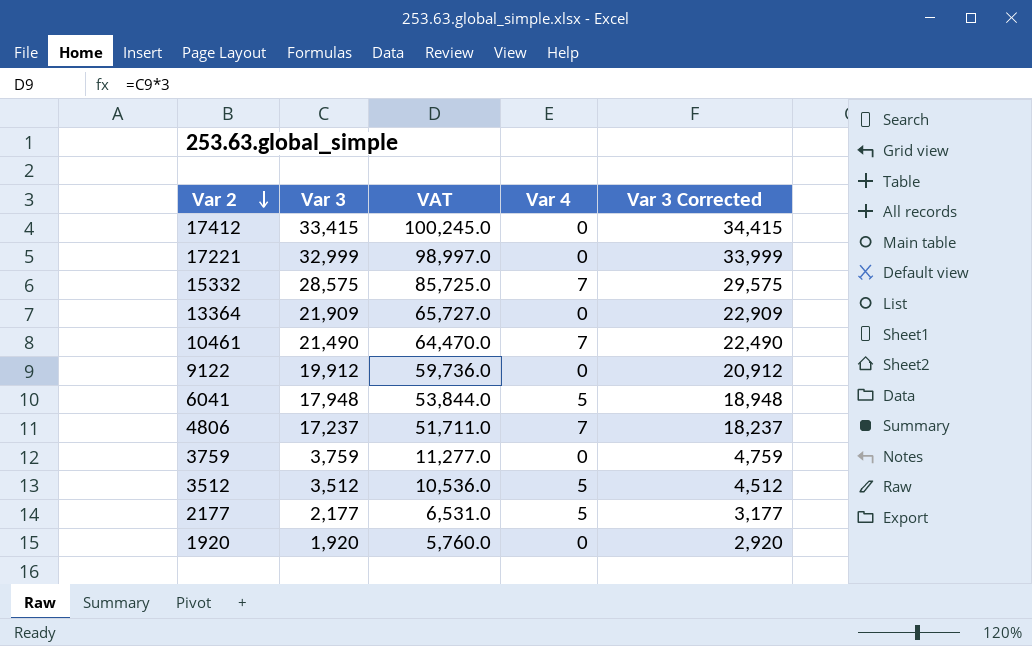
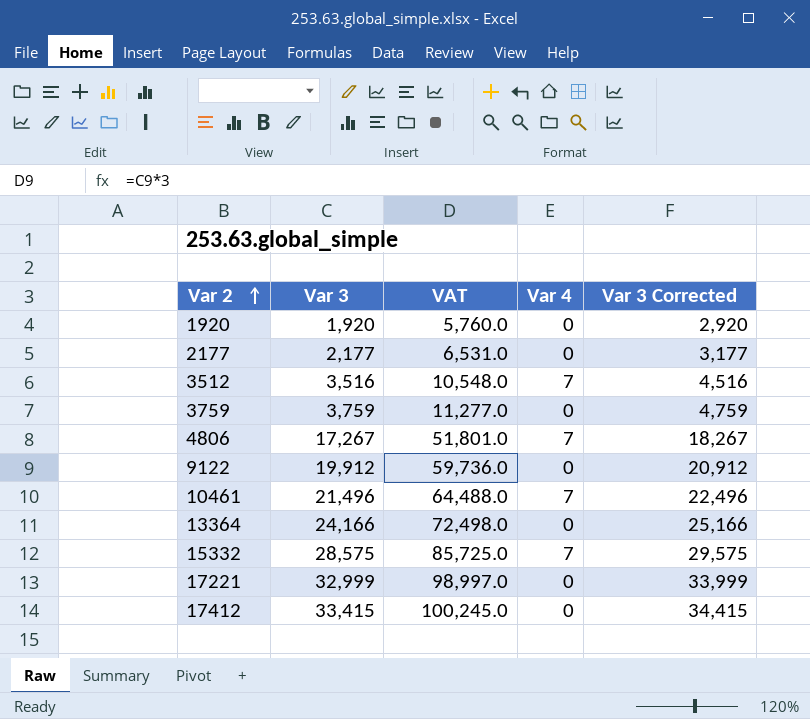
row order: Var 2 descending -> Var 2 ascending
row 6041: 17,948 | 53,844.0 | 5 | 18,948 -> none
2177 | Var 4: 5 -> 0
3512 | Var 3: 3,512 -> 3,516
3512 | VAT: 10,536.0 -> 10,548.0
3512 | Var 4: 5 -> 7
3512 | Var 3 Corrected: 4,512 -> 4,516
4806 | Var 3: 17,237 -> 17,267
4806 | VAT: 51,711.0 -> 51,801.0
4806 | Var 3 Corrected: 18,237 -> 18,267
10461 | Var 3: 21,490 -> 21,496
10461 | VAT: 64,470.0 -> 64,488.0
10461 | Var 3 Corrected: 22,490 -> 22,496
13364 | Var 3: 21,909 -> 24,166
13364 | VAT: 65,727.0 -> 72,498.0
13364 | Var 3 Corrected: 22,909 -> 25,166

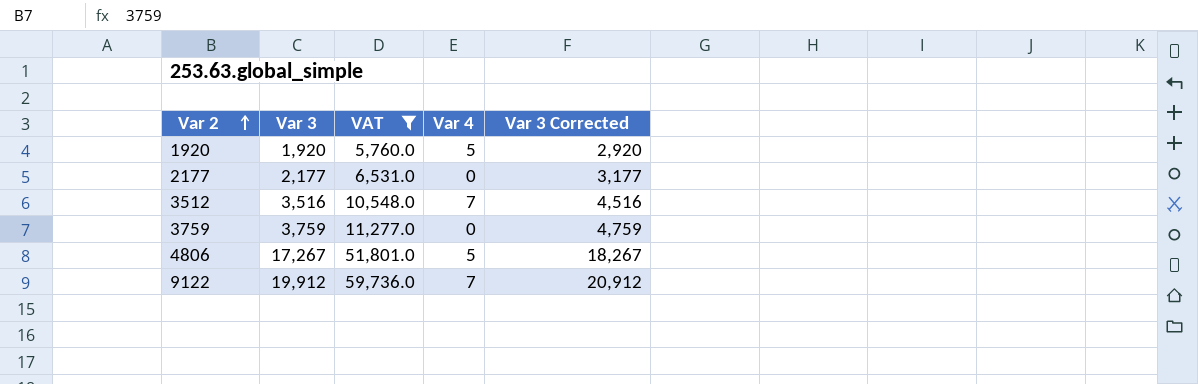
filter: none -> VAT <= 59,736.0
1920 | Var 4: 0 -> 5
4806 | Var 4: 7 -> 5
9122 | Var 4: 0 -> 7

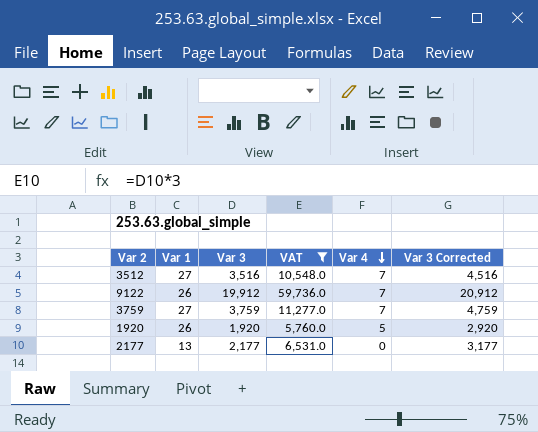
row order: Var 2 ascending -> Var 4 descending
column Var 1 | position: none -> 2
row 4806: 17,267 | 51,801.0 | 5 | 18,267 -> none
3759 | Var 4: 0 -> 7

